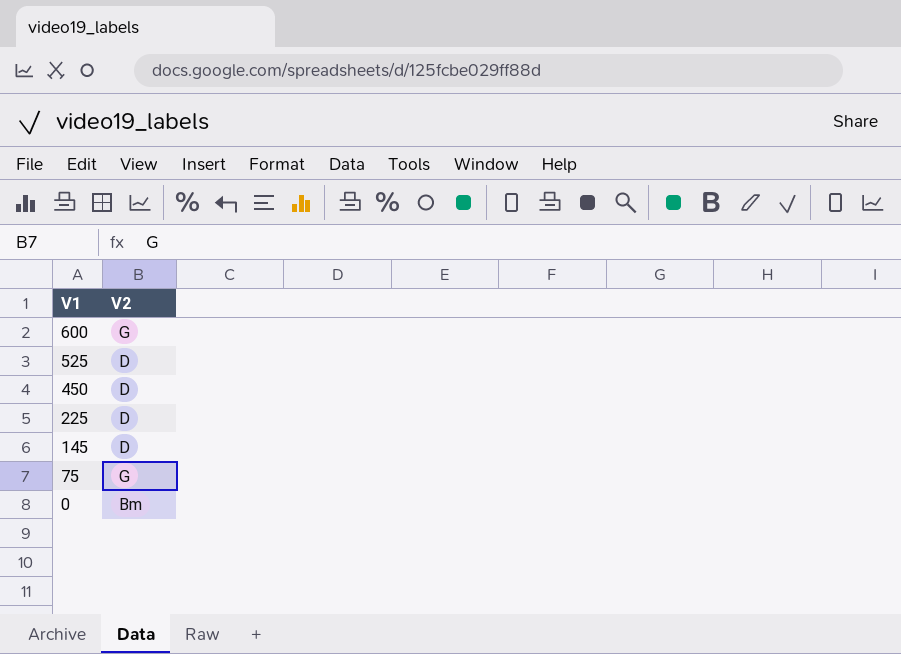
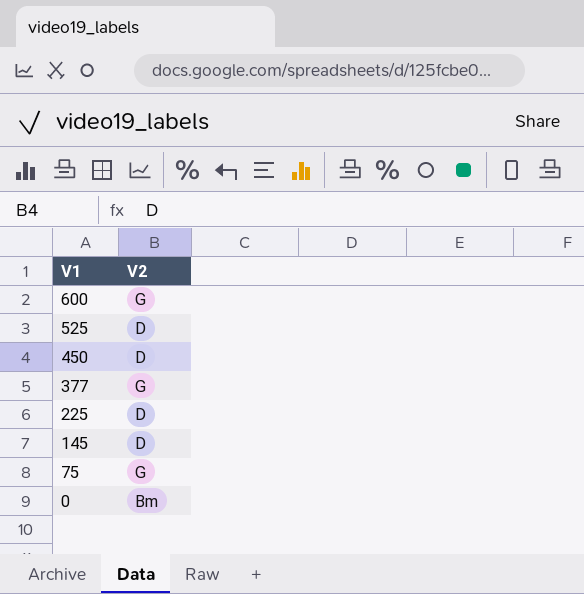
row 377: none -> G

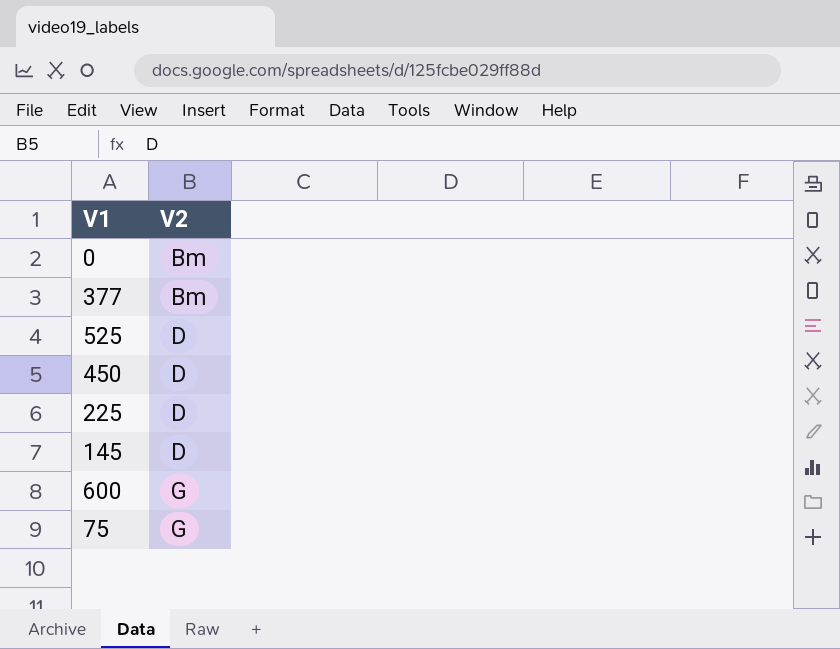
row order: V1 descending -> V2 ascending
377 | V2: G -> Bm

